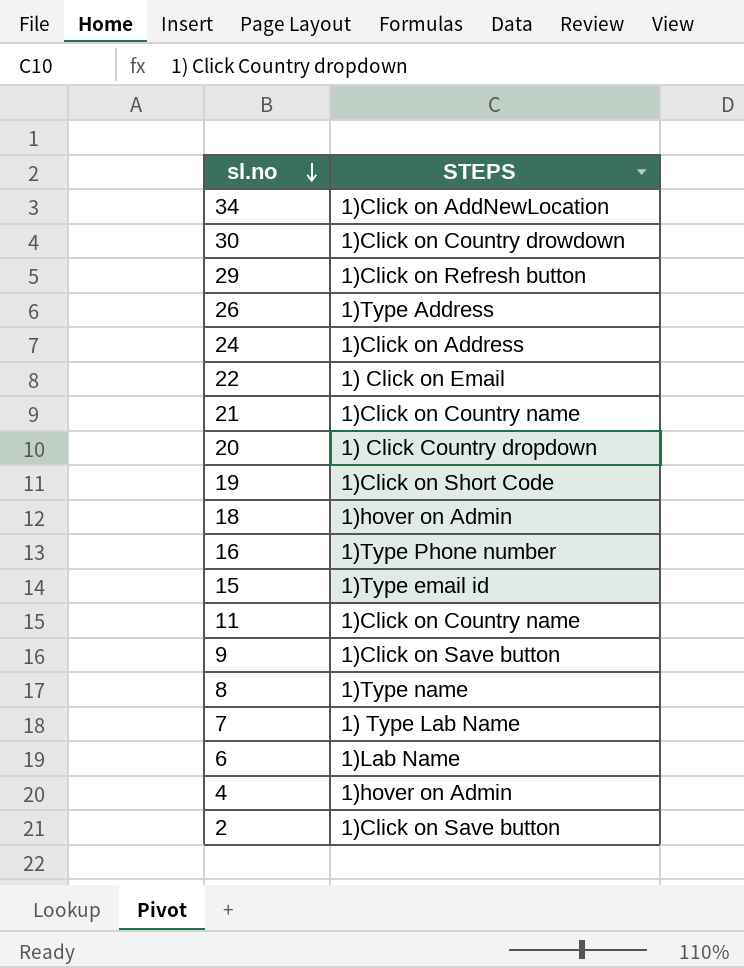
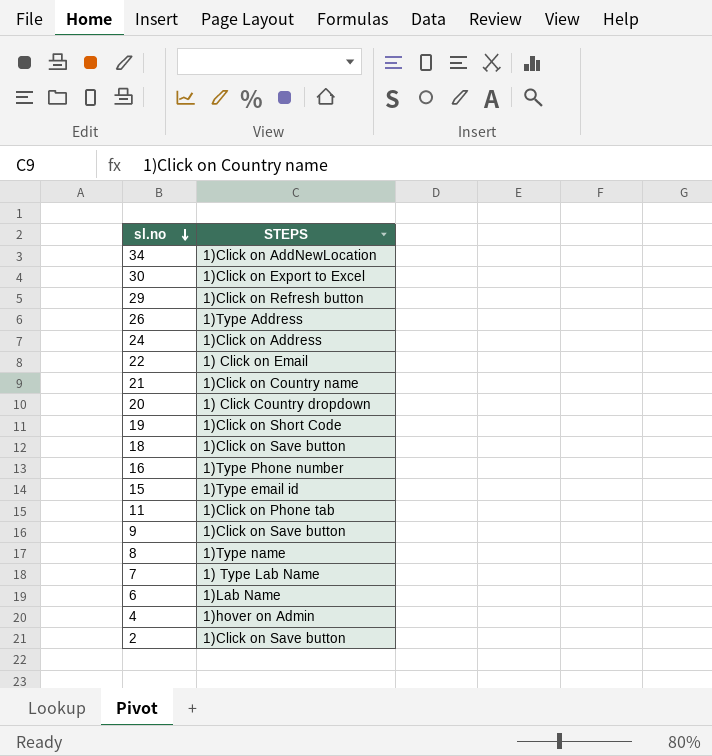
30 | STEPS: 1)Click on Country drowdown -> 1)Click on Export to Excel
18 | STEPS: 1)hover on Admin -> 1)Click on Save button
11 | STEPS: 1)Click on Country name -> 1)Click on Phone tab

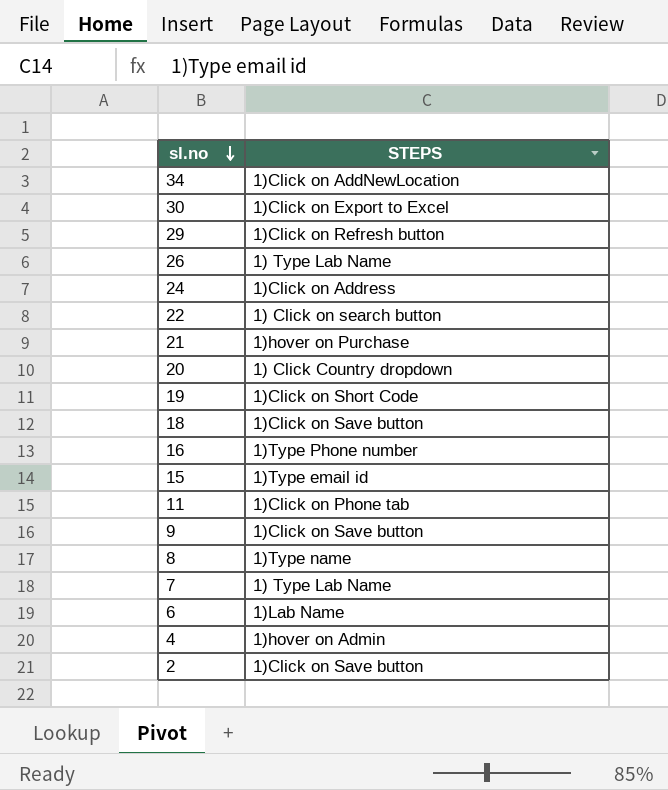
26 | STEPS: 1)Type Address -> 1) Type Lab Name
22 | STEPS: 1) Click on Email -> 1) Click on search button
21 | STEPS: 1)Click on Country name -> 1)hover on Purchase

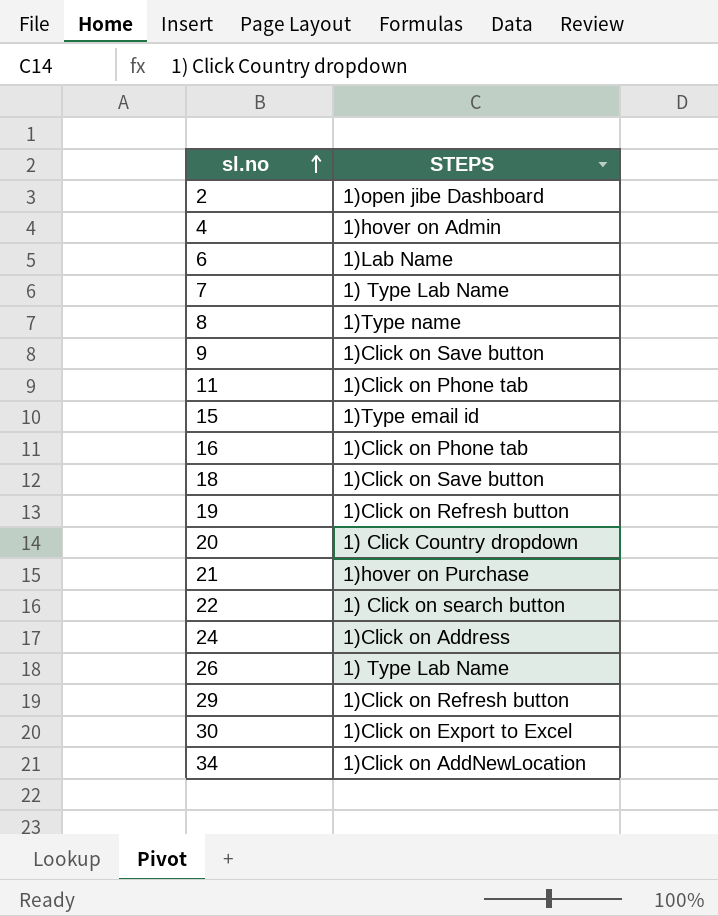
row order: sl.no descending -> sl.no ascending
2 | STEPS: 1)Click on Save button -> 1)open jibe Dashboard
16 | STEPS: 1)Type Phone number -> 1)Click on Phone tab
19 | STEPS: 1)Click on Short Code -> 1)Click on Refresh button

